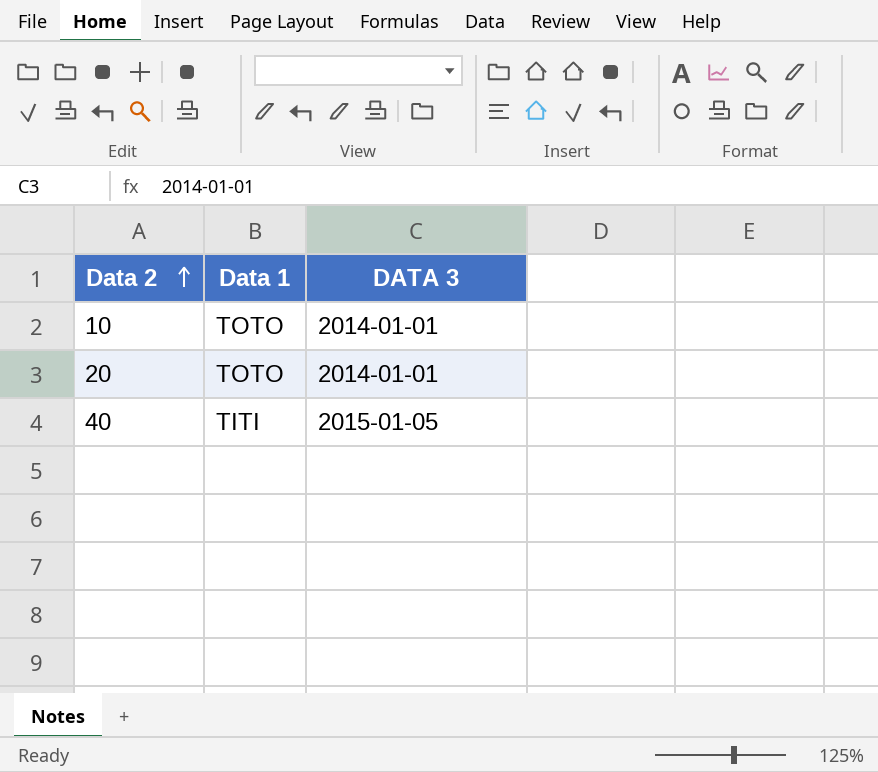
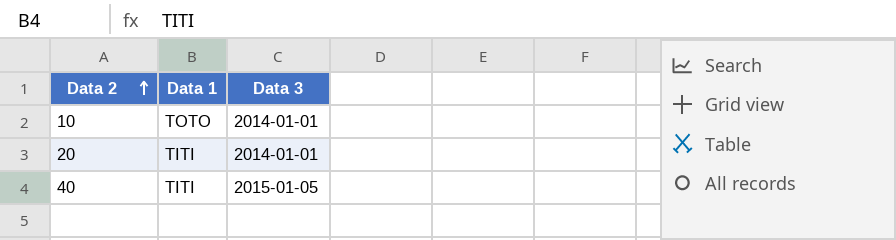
column name: DATA 3 -> Data 3
20 | Data 1: TOTO -> TITI

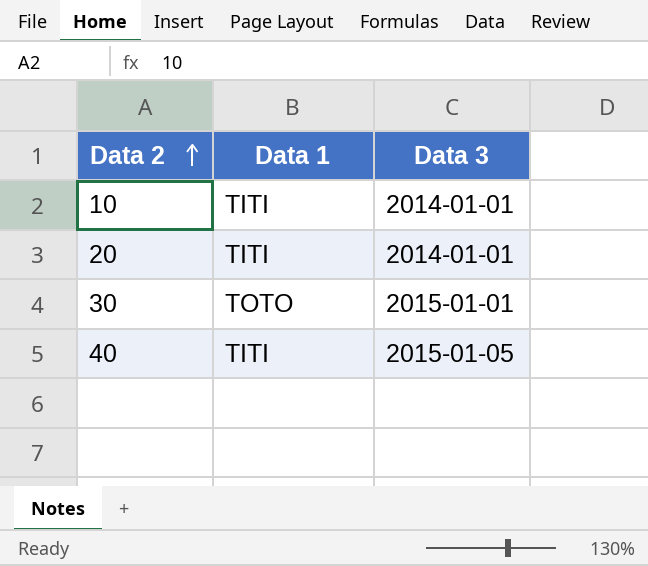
10 | Data 1: TOTO -> TITI
row 30: none -> TOTO | 2015-01-01

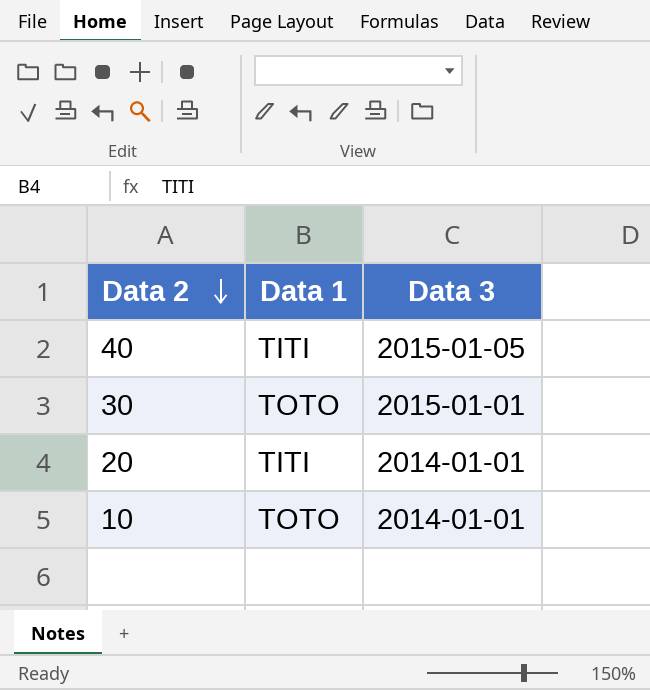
row order: Data 2 ascending -> Data 2 descending
10 | Data 1: TITI -> TOTO

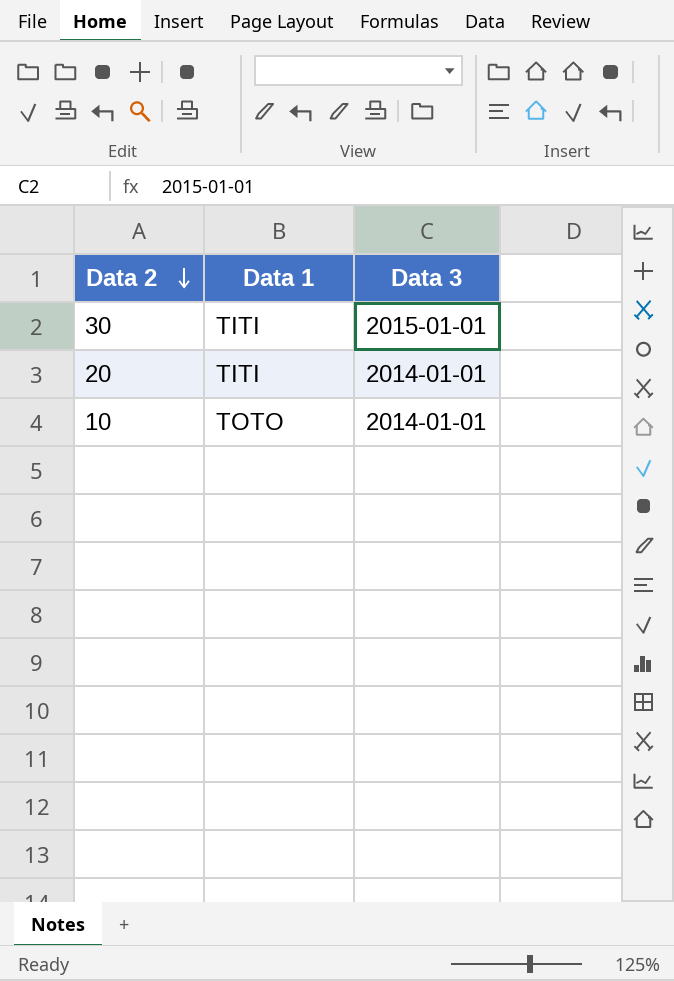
row 40: TITI | 2015-01-05 -> none
30 | Data 1: TOTO -> TITI

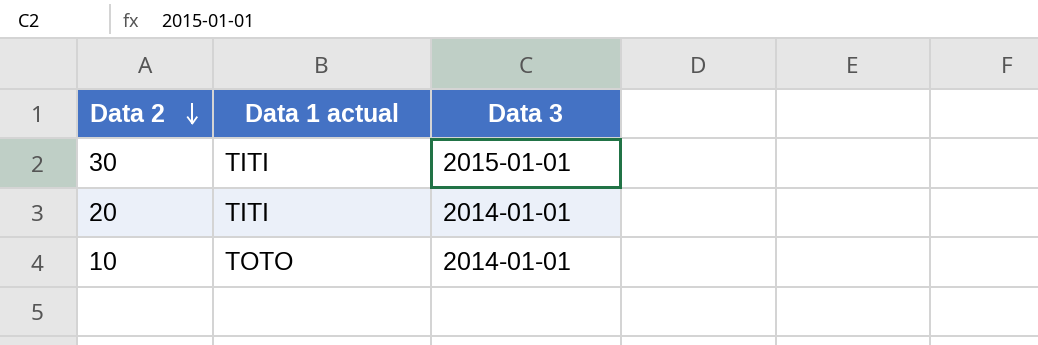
column name: Data 1 -> Data 1 actual

